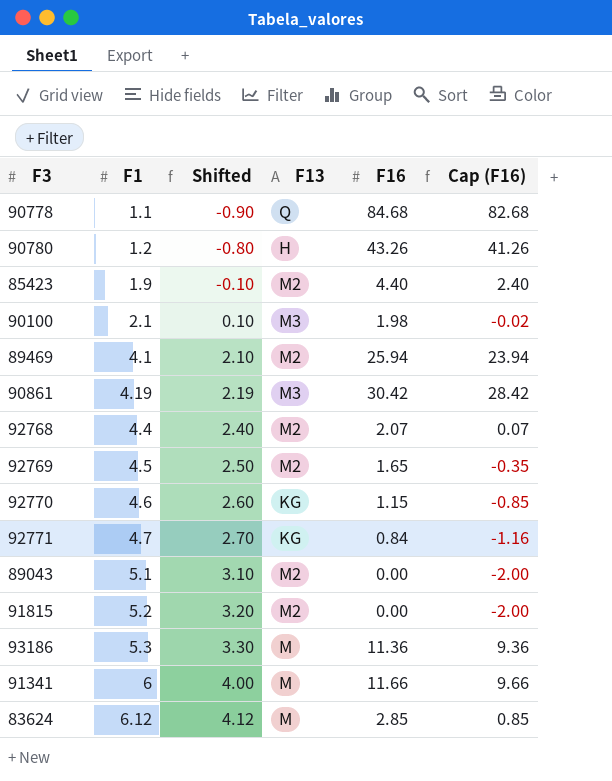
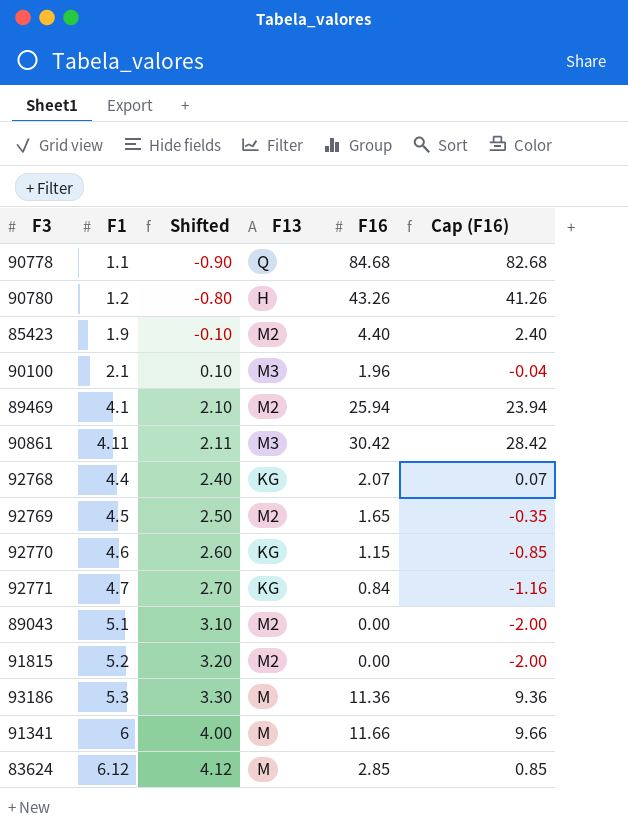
90100 | F16: 1.98 -> 1.96
90100 | Cap (F16): -0.02 -> -0.04
90861 | F1: 4.19 -> 4.11
90861 | Shifted: 2.19 -> 2.11
92768 | F13: M2 -> KG

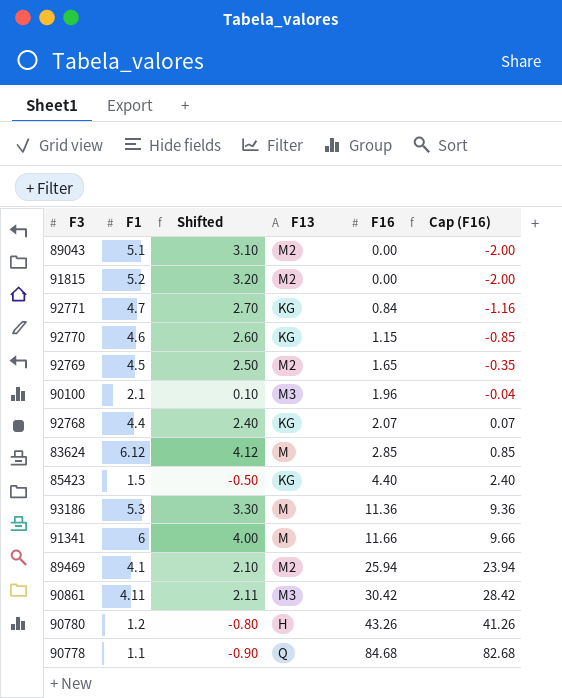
row order: F1 ascending -> F16 ascending
85423 | F1: 1.9 -> 1.5
85423 | Shifted: -0.10 -> -0.50
85423 | F13: M2 -> KG

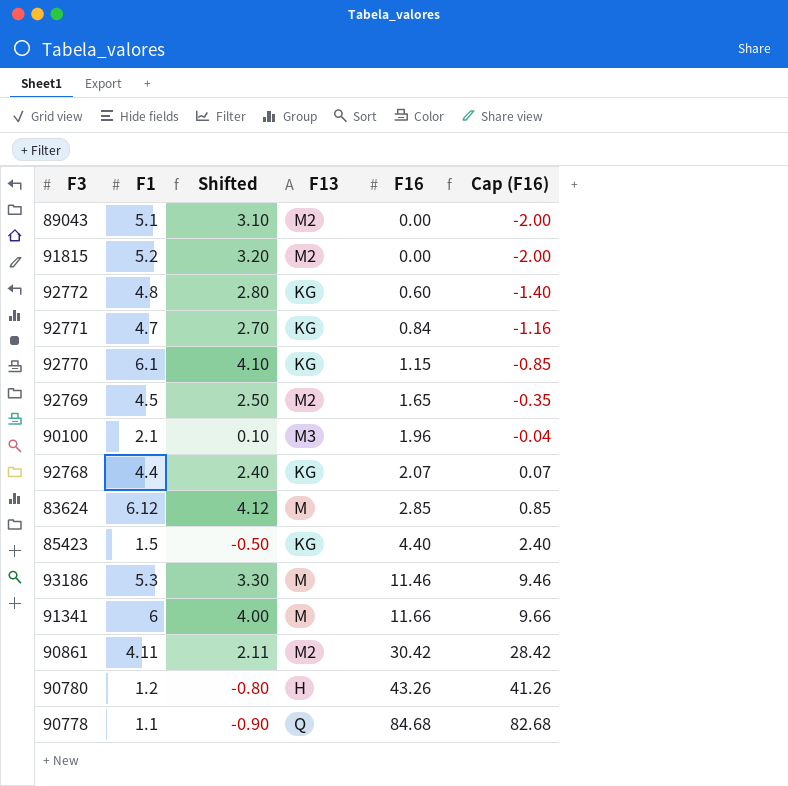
row 89469: 4.1 | 2.10 | M2 | 25.94 | 23.94 -> none
row 92772: none -> 4.8 | 2.80 | KG | 0.60 | -1.40
92770 | F1: 4.6 -> 6.1
92770 | Shifted: 2.60 -> 4.10
93186 | F16: 11.36 -> 11.46
93186 | Cap (F16): 9.36 -> 9.46
90861 | F13: M3 -> M2

